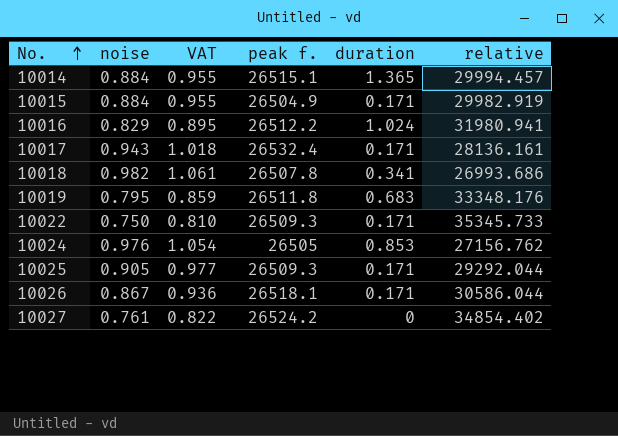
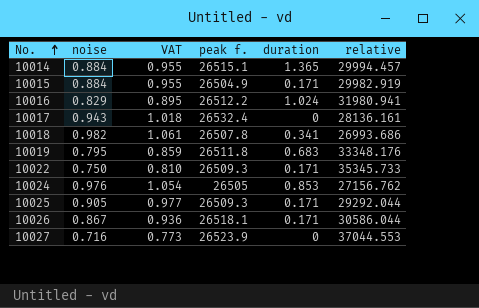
10017 | duration: 0.171 -> 0
10027 | noise: 0.761 -> 0.716
10027 | VAT: 0.822 -> 0.773
10027 | peak f.: 26524.2 -> 26523.9
10027 | relative: 34854.402 -> 37044.553

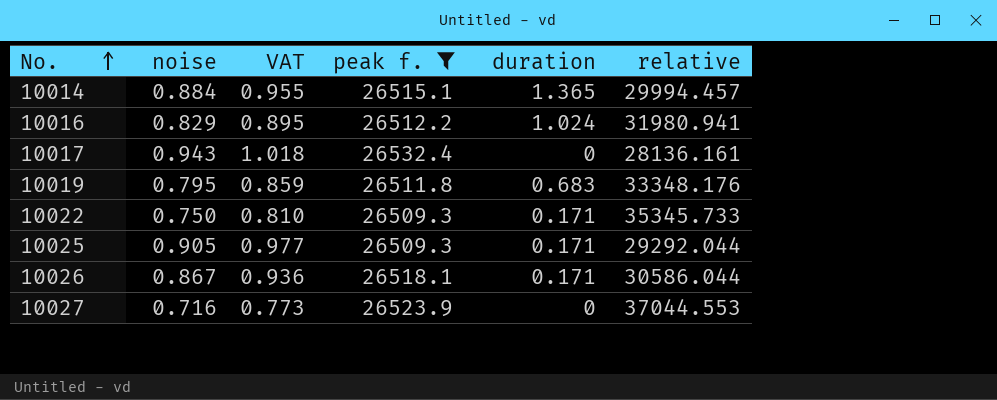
filter: none -> peak f. >= 26509.3

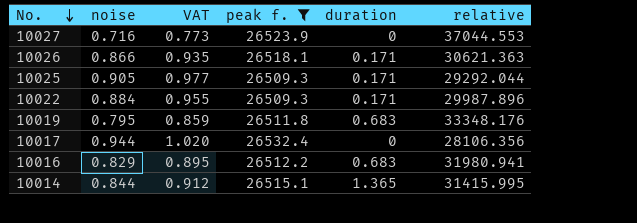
row order: No. ascending -> No. descending
10026 | noise: 0.867 -> 0.866
10026 | VAT: 0.936 -> 0.935
10026 | relative: 30586.044 -> 30621.363
10022 | noise: 0.750 -> 0.884
10022 | VAT: 0.810 -> 0.955
10022 | relative: 35345.733 -> 29987.896
10017 | noise: 0.943 -> 0.944
10017 | VAT: 1.018 -> 1.020
10017 | relative: 28136.161 -> 28106.356
10016 | duration: 1.024 -> 0.683
10014 | noise: 0.884 -> 0.844
10014 | VAT: 0.955 -> 0.912
10014 | relative: 29994.457 -> 31415.995

